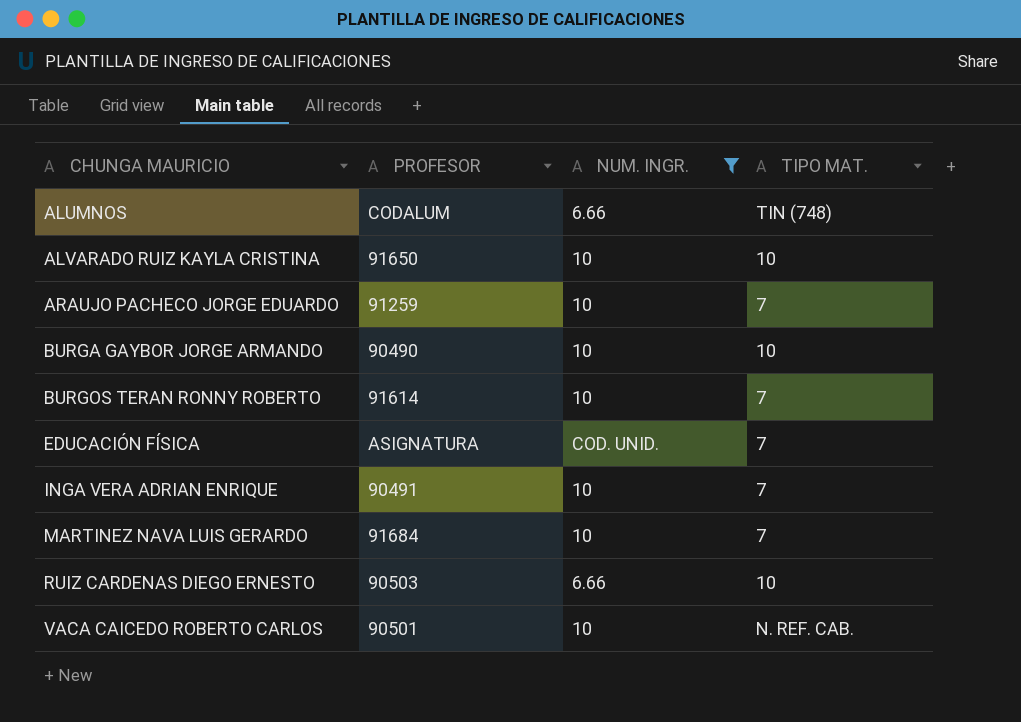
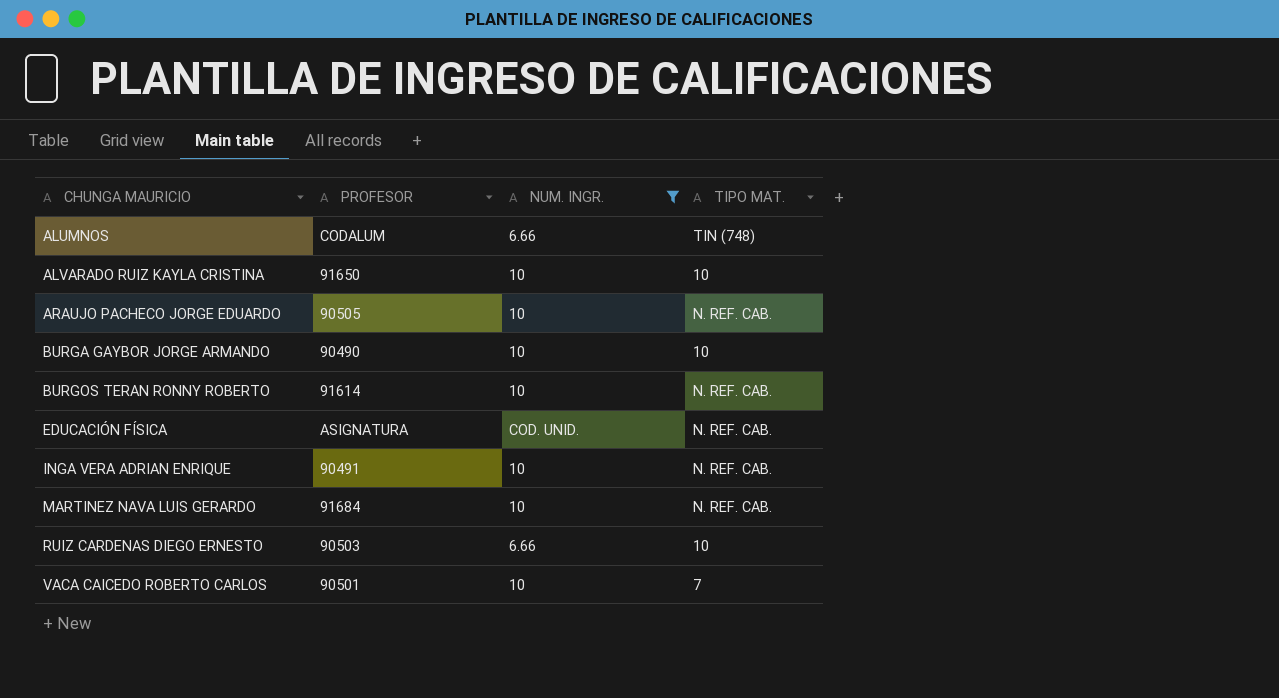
ARAUJO PACHECO JORGE EDUARDO | PROFESOR: 91259 -> 90505
ARAUJO PACHECO JORGE EDUARDO | TIPO MAT.: 7 -> N. REF. CAB.
BURGOS TERAN RONNY ROBERTO | TIPO MAT.: 7 -> N. REF. CAB.
EDUCACIÓN FÍSICA | TIPO MAT.: 7 -> N. REF. CAB.
INGA VERA ADRIAN ENRIQUE | TIPO MAT.: 7 -> N. REF. CAB.
MARTINEZ NAVA LUIS GERARDO | TIPO MAT.: 7 -> N. REF. CAB.
VACA CAICEDO ROBERTO CARLOS | TIPO MAT.: N. REF. CAB. -> 7

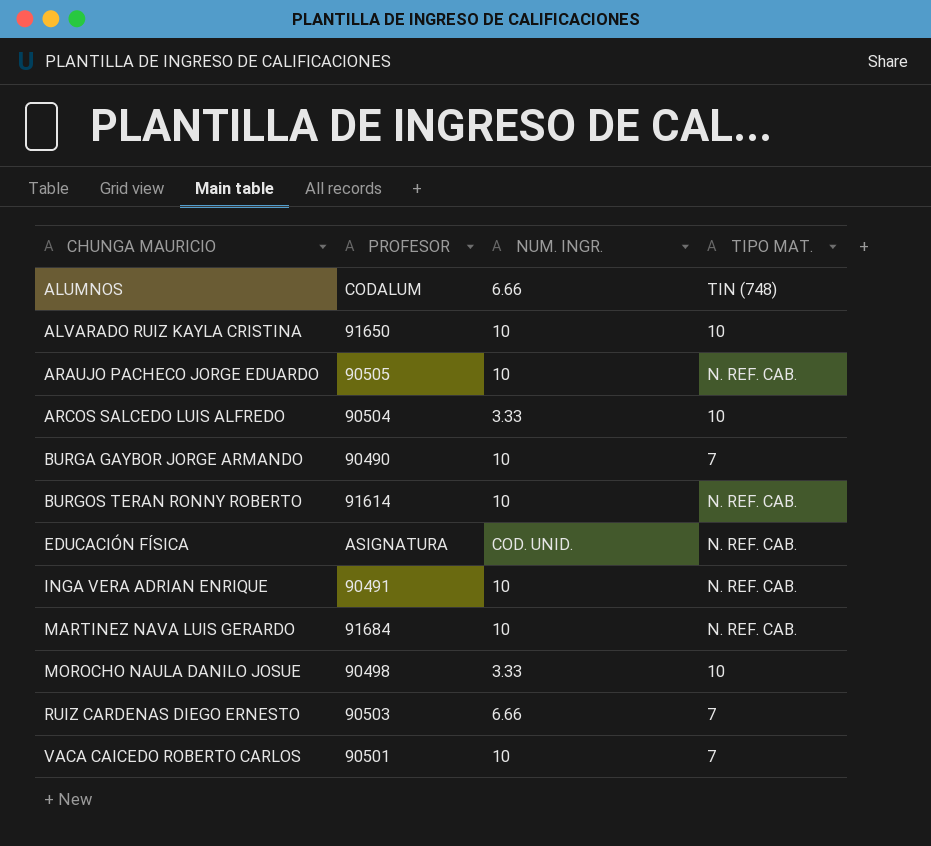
filter: NUM. INGR. != 3.33 -> none
BURGA GAYBOR JORGE ARMANDO | TIPO MAT.: 10 -> 7
RUIZ CARDENAS DIEGO ERNESTO | TIPO MAT.: 10 -> 7

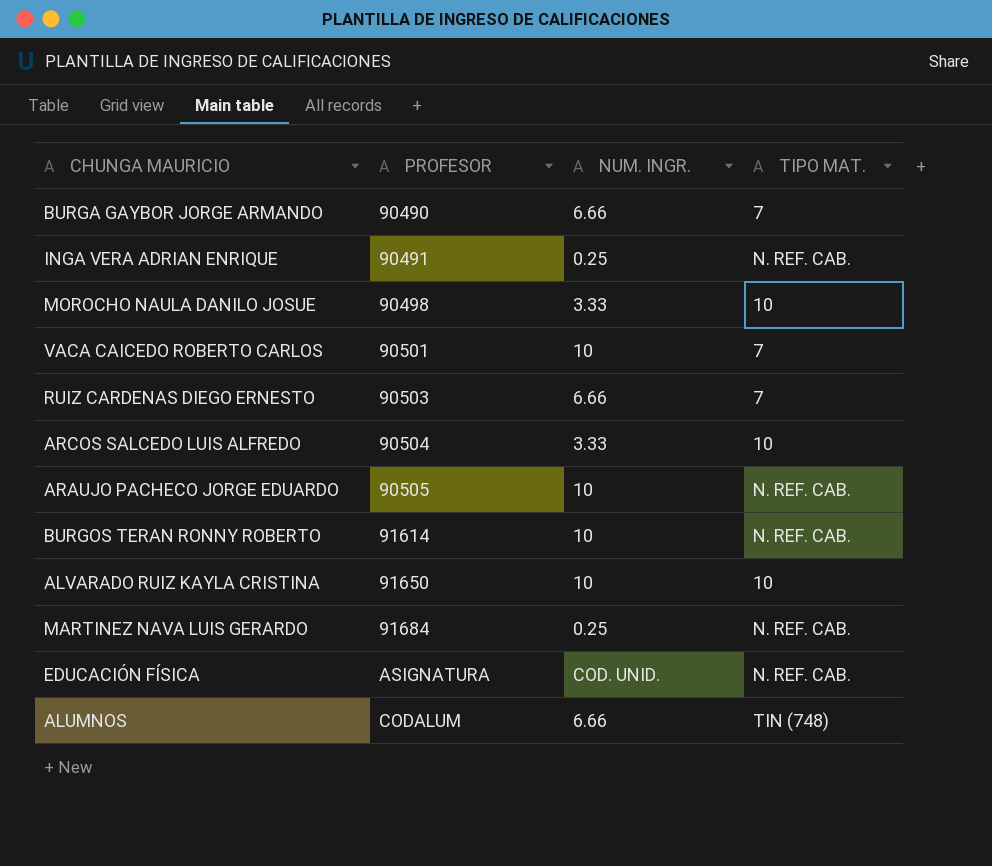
row order: CHUNGA MAURICIO ascending -> PROFESOR ascending
BURGA GAYBOR JORGE ARMANDO | NUM. INGR.: 10 -> 6.66
INGA VERA ADRIAN ENRIQUE | NUM. INGR.: 10 -> 0.25
MARTINEZ NAVA LUIS GERARDO | NUM. INGR.: 10 -> 0.25

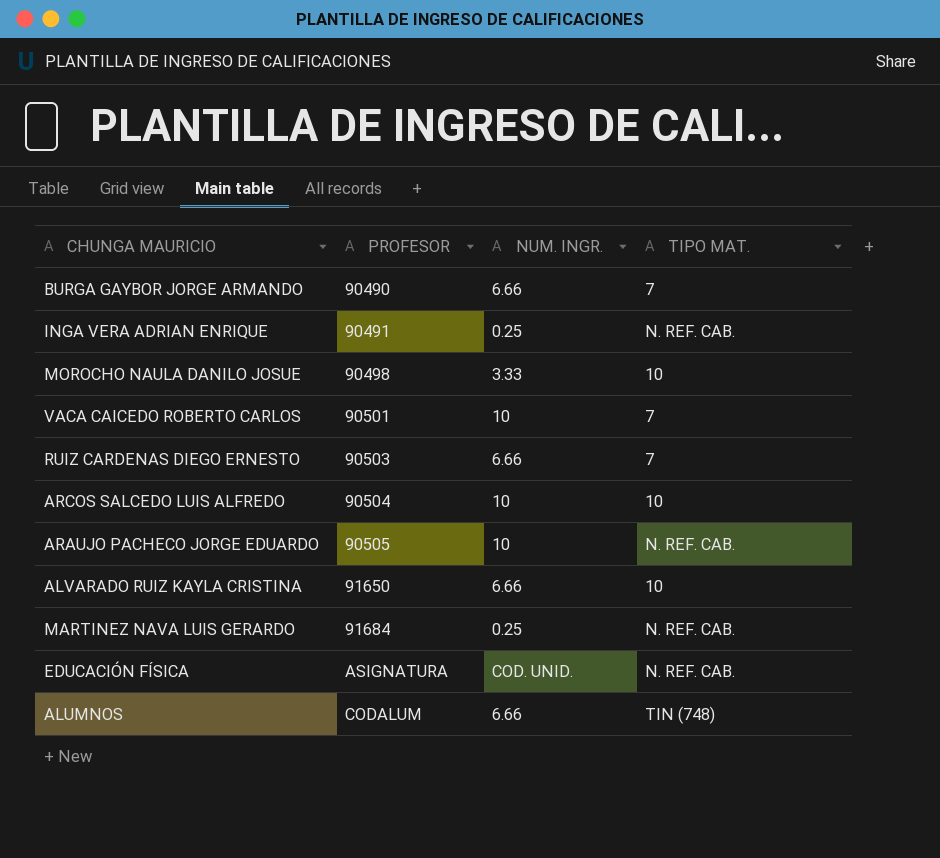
row BURGOS TERAN RONNY ROBERTO: 91614 | 10 | N. REF. CAB. -> none
ARCOS SALCEDO LUIS ALFREDO | NUM. INGR.: 3.33 -> 10
ALVARADO RUIZ KAYLA CRISTINA | NUM. INGR.: 10 -> 6.66

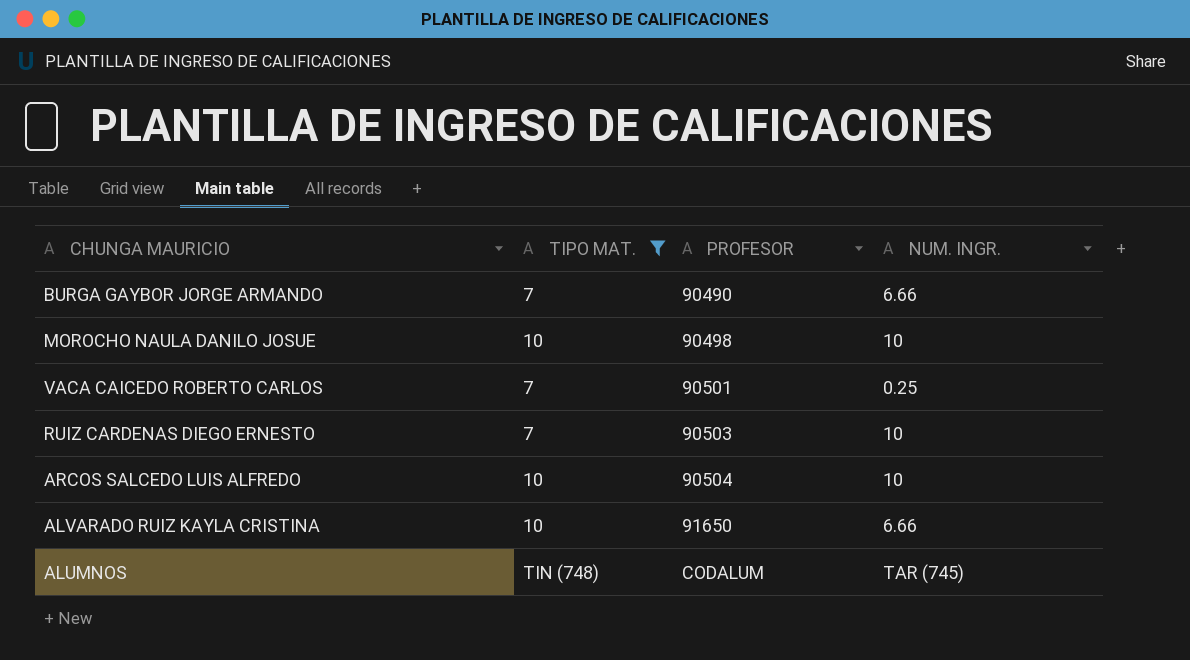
filter: none -> TIPO MAT. != N. REF. CAB.
column TIPO MAT. | position: 4 -> 2
MOROCHO NAULA DANILO JOSUE | NUM. INGR.: 3.33 -> 10
VACA CAICEDO ROBERTO CARLOS | NUM. INGR.: 10 -> 0.25
RUIZ CARDENAS DIEGO ERNESTO | NUM. INGR.: 6.66 -> 10
ALUMNOS | NUM. INGR.: 6.66 -> TAR (745)

